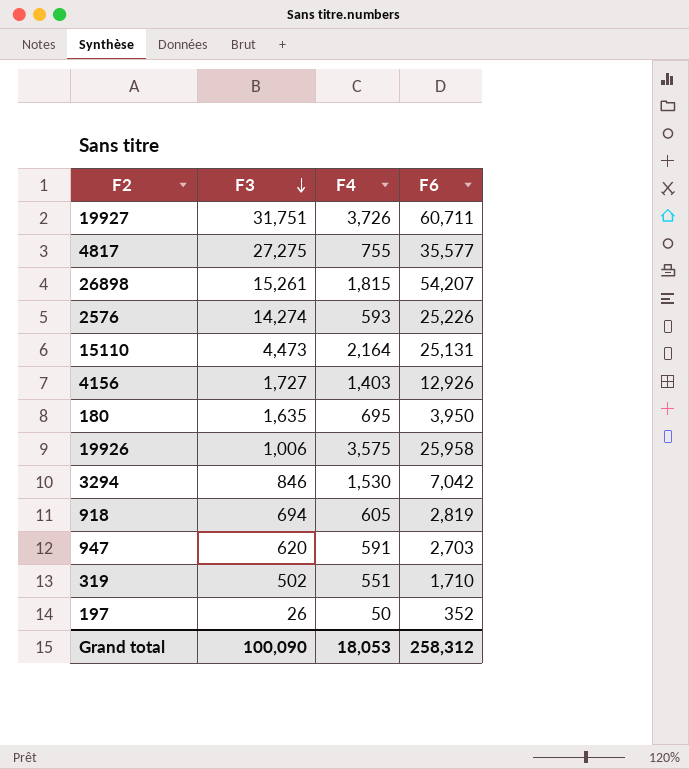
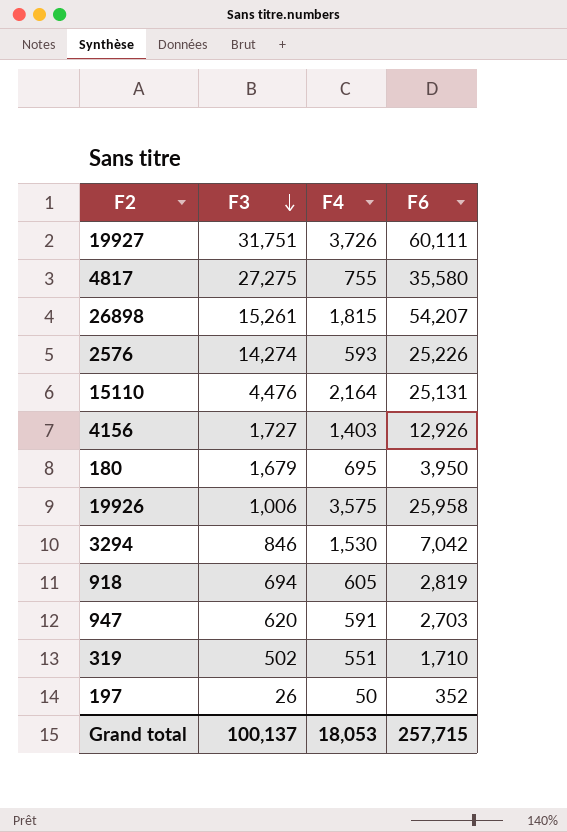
19927 | F6: 60,711 -> 60,111
4817 | F6: 35,577 -> 35,580
15110 | F3: 4,473 -> 4,476
180 | F3: 1,635 -> 1,679
Grand total | F3: 100,090 -> 100,137
Grand total | F6: 258,312 -> 257,715

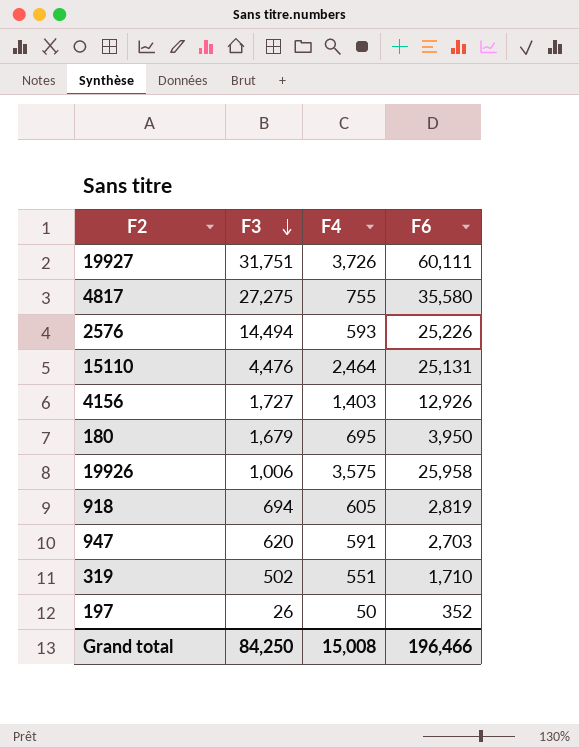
row 26898: 15,261 | 1,815 | 54,207 -> none
row 3294: 846 | 1,530 | 7,042 -> none
2576 | F3: 14,274 -> 14,494
15110 | F4: 2,164 -> 2,464
Grand total | F3: 100,137 -> 84,250
Grand total | F4: 18,053 -> 15,008
Grand total | F6: 257,715 -> 196,466

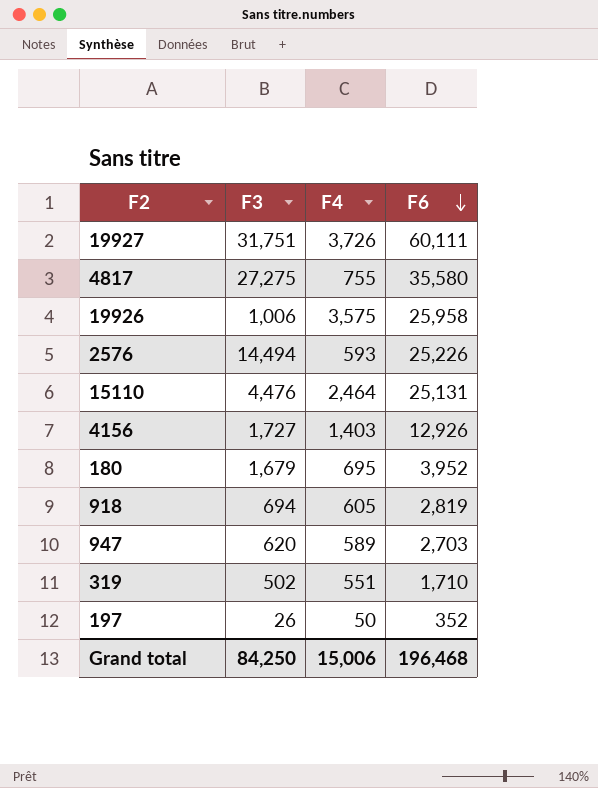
row order: F3 descending -> F6 descending
180 | F6: 3,950 -> 3,952
947 | F4: 591 -> 589
Grand total | F4: 15,008 -> 15,006
Grand total | F6: 196,466 -> 196,468

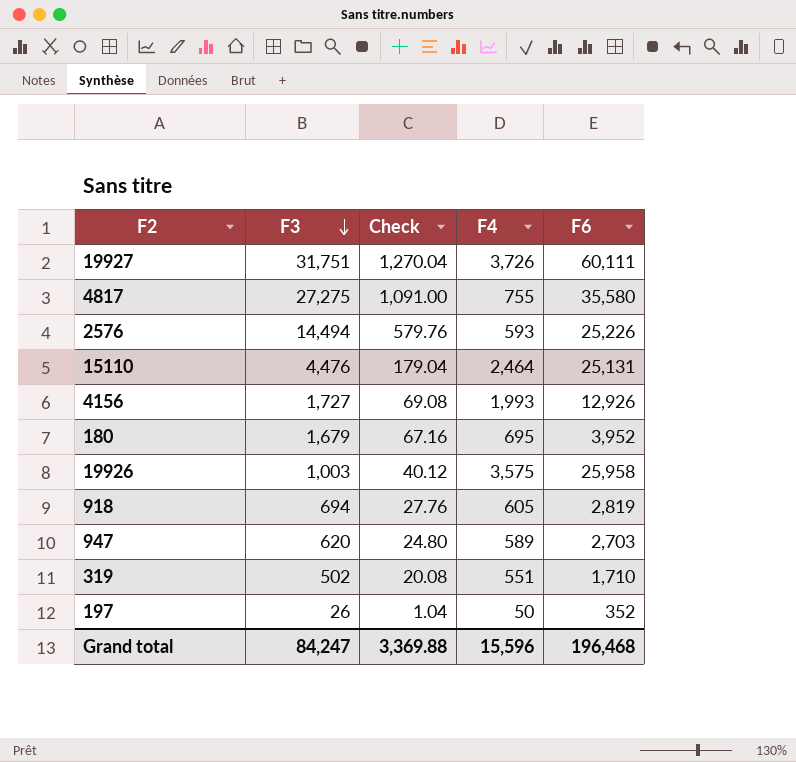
row order: F6 descending -> F3 descending
column Check | formula: none -> [F3] * 0.04
4156 | F4: 1,403 -> 1,993
19926 | F3: 1,006 -> 1,003
Grand total | F3: 84,250 -> 84,247
Grand total | F4: 15,006 -> 15,596

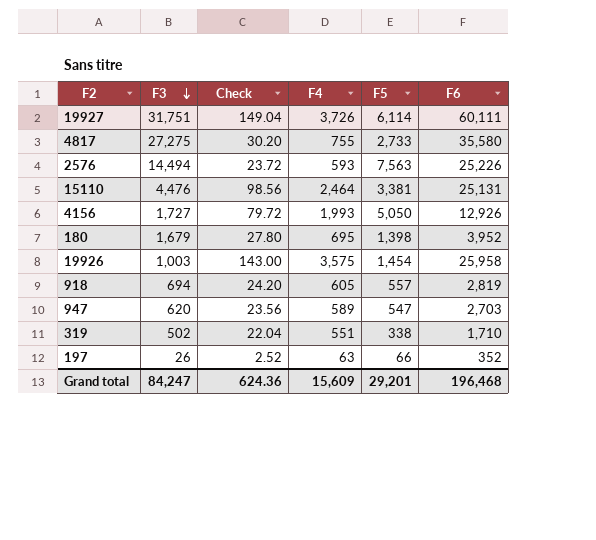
column Check | formula: [F3] * 0.04 -> [F4] * 0.04
column F5 | position: none -> 5
197 | F4: 50 -> 63
Grand total | Check: 3,369.88 -> 624.36
Grand total | F4: 15,596 -> 15,609

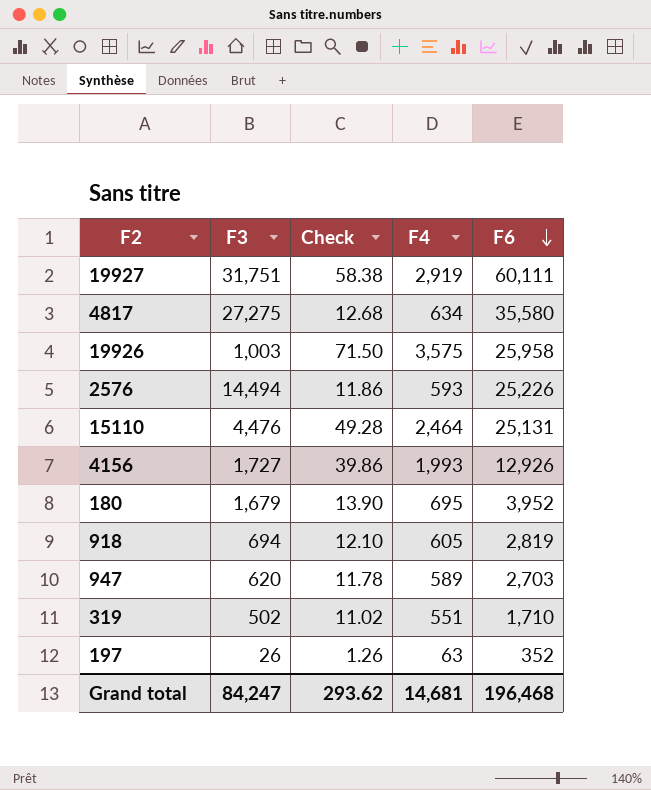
row order: F3 descending -> F6 descending
column F5 | position: 5 -> none
column Check | formula: [F4] * 0.04 -> [F4] * 0.02
19927 | F4: 3,726 -> 2,919
4817 | F4: 755 -> 634
Grand total | Check: 624.36 -> 293.62
Grand total | F4: 15,609 -> 14,681

